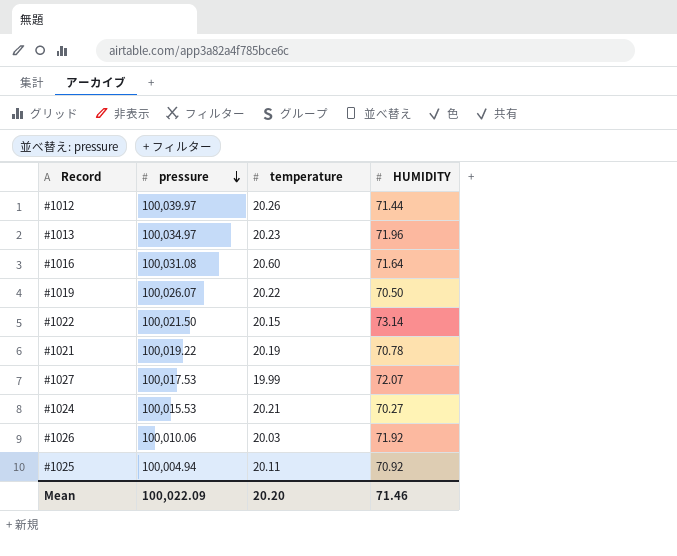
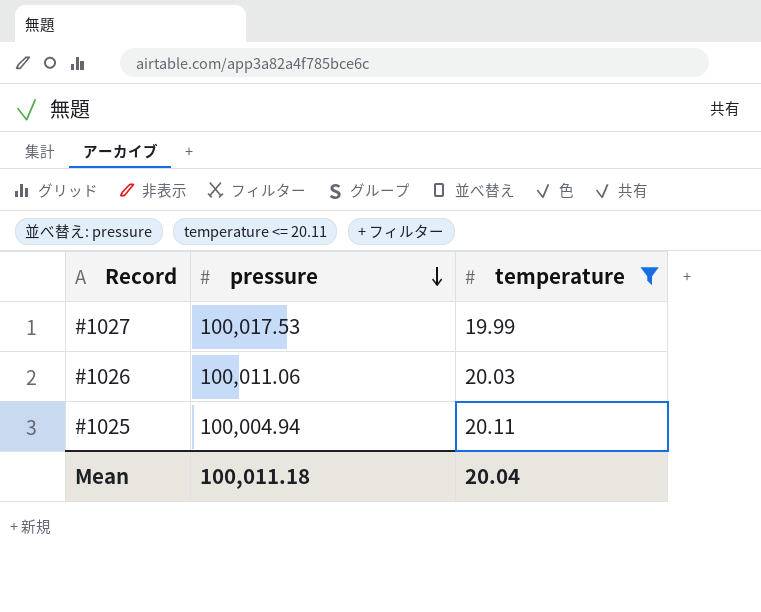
filter: none -> temperature <= 20.11
column HUMIDITY | position: 4 -> none
#1026 | pressure: 100,010.06 -> 100,011.06
Mean | pressure: 100,022.09 -> 100,011.18
Mean | temperature: 20.20 -> 20.04

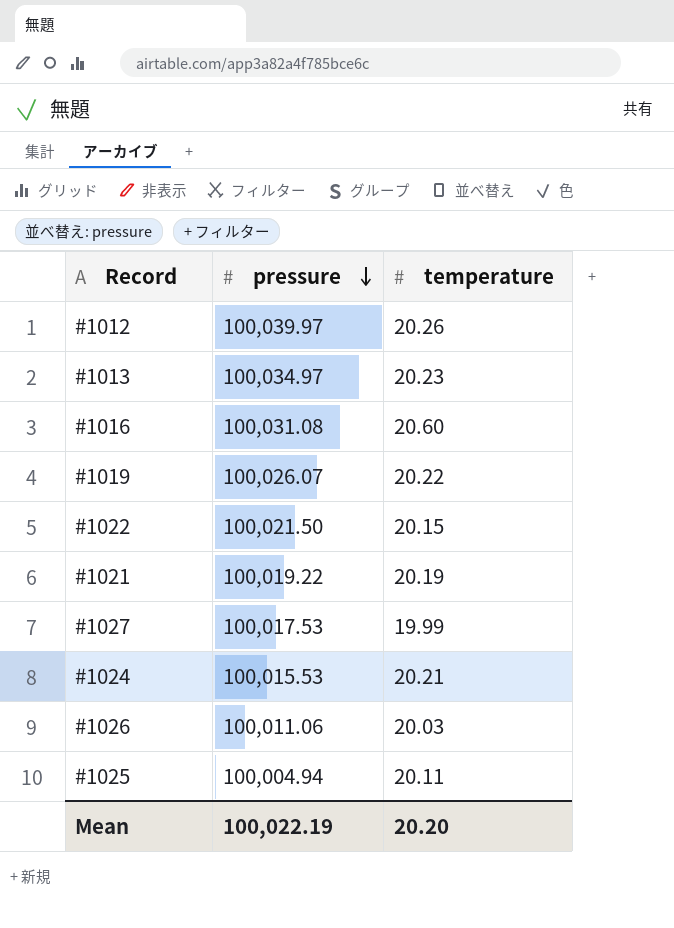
filter: temperature <= 20.11 -> none
Mean | pressure: 100,011.18 -> 100,022.19
Mean | temperature: 20.04 -> 20.20

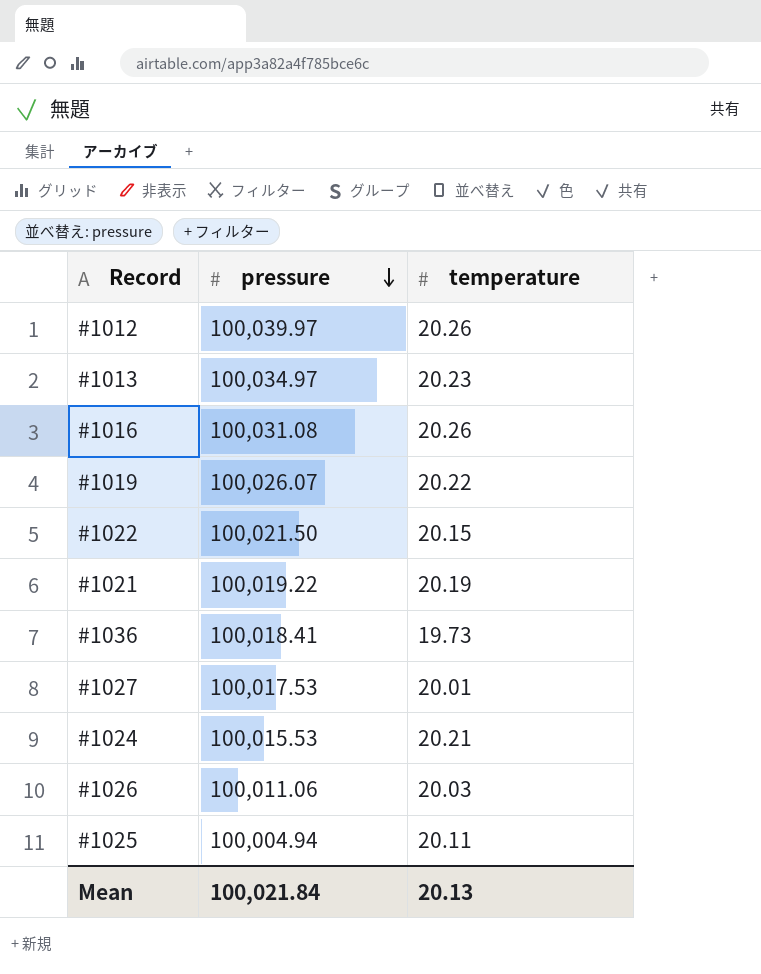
#1016 | temperature: 20.60 -> 20.26
row #1036: none -> 100,018.41 | 19.73
#1027 | temperature: 19.99 -> 20.01
Mean | pressure: 100,022.19 -> 100,021.84
Mean | temperature: 20.20 -> 20.13

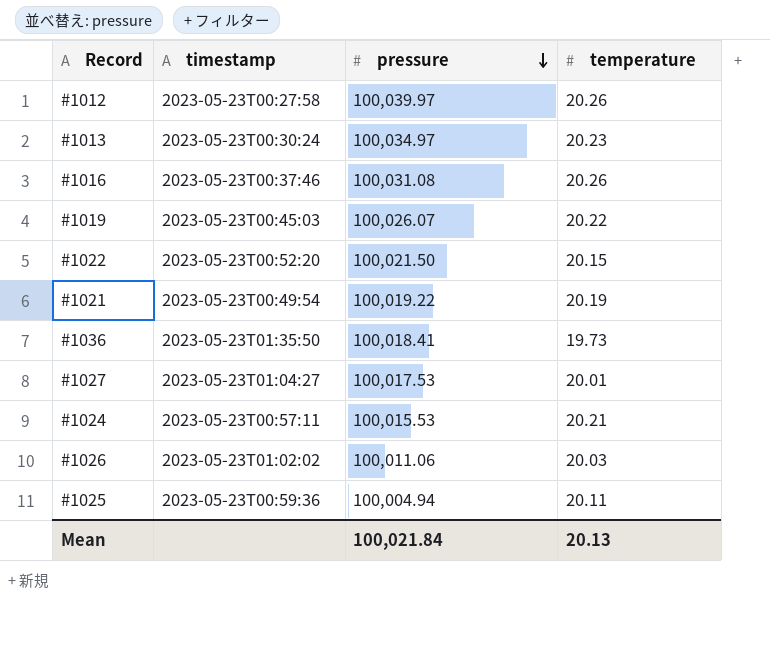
column timestamp | position: none -> 2

